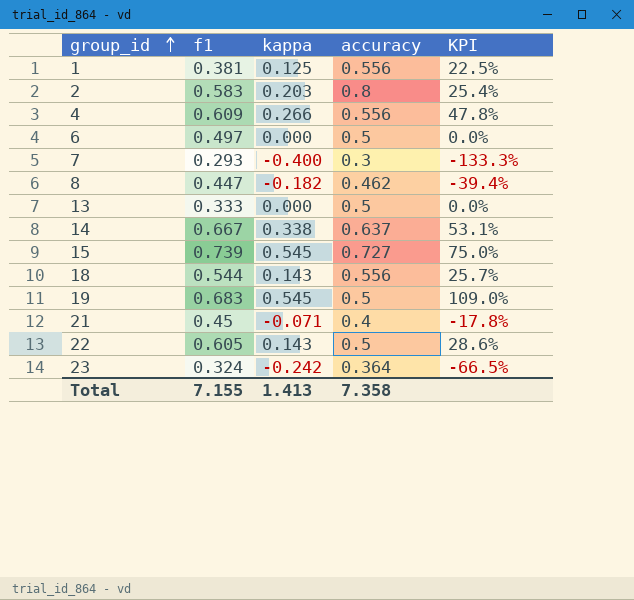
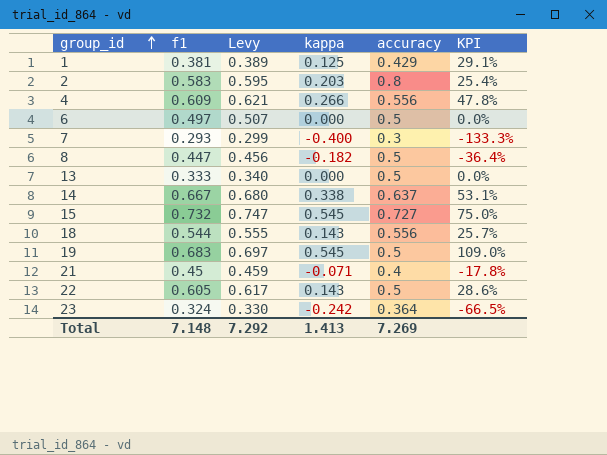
column Levy | formula: none -> [f1] * 1.02
1 | accuracy: 0.556 -> 0.429
1 | KPI: 22.5% -> 29.1%
8 | accuracy: 0.462 -> 0.5
8 | KPI: -39.4% -> -36.4%
15 | f1: 0.739 -> 0.732
Total | f1: 7.155 -> 7.148
Total | accuracy: 7.358 -> 7.269

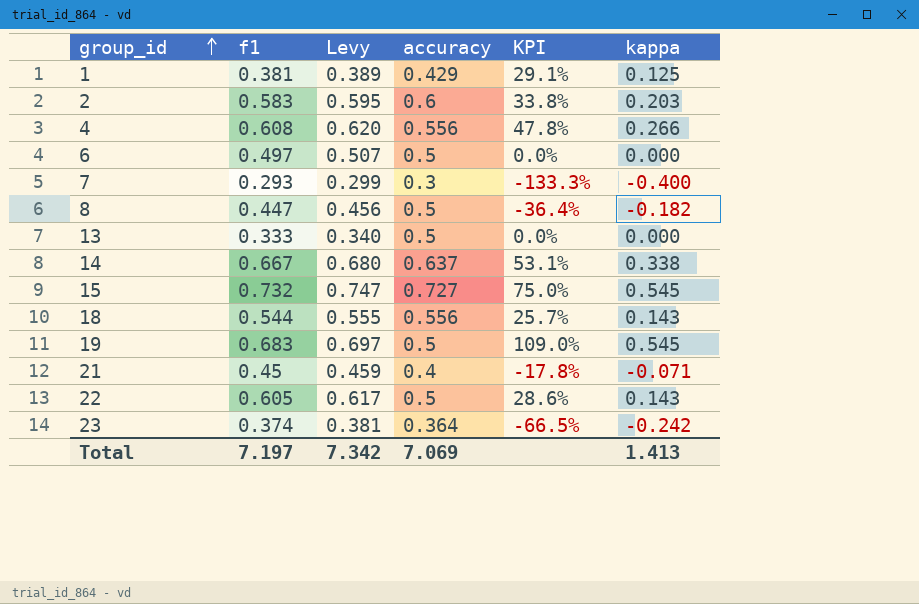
column kappa | position: 4 -> 6
2 | accuracy: 0.8 -> 0.6
2 | KPI: 25.4% -> 33.8%
4 | f1: 0.609 -> 0.608
4 | Levy: 0.621 -> 0.620
23 | f1: 0.324 -> 0.374
23 | Levy: 0.330 -> 0.381
Total | f1: 7.148 -> 7.197
Total | Levy: 7.292 -> 7.342
Total | accuracy: 7.269 -> 7.069

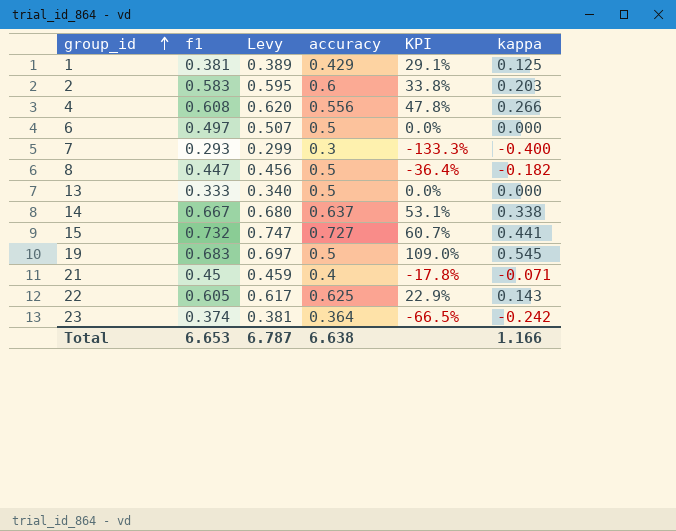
row 18: 0.544 | 0.555 | 0.556 | 25.7% | 0.143 -> none
15 | KPI: 75.0% -> 60.7%
15 | kappa: 0.545 -> 0.441
22 | accuracy: 0.5 -> 0.625
22 | KPI: 28.6% -> 22.9%
Total | f1: 7.197 -> 6.653
Total | Levy: 7.342 -> 6.787
Total | accuracy: 7.069 -> 6.638
Total | kappa: 1.413 -> 1.166

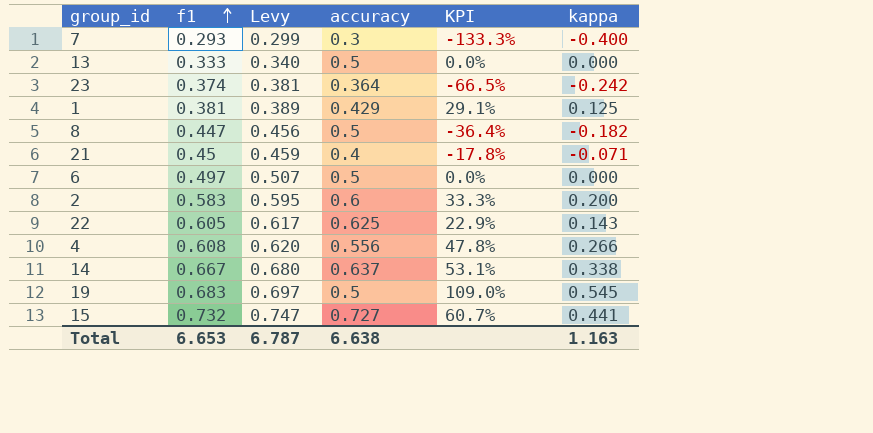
row order: group_id ascending -> f1 ascending
2 | KPI: 33.8% -> 33.3%
2 | kappa: 0.203 -> 0.200
Total | kappa: 1.166 -> 1.163

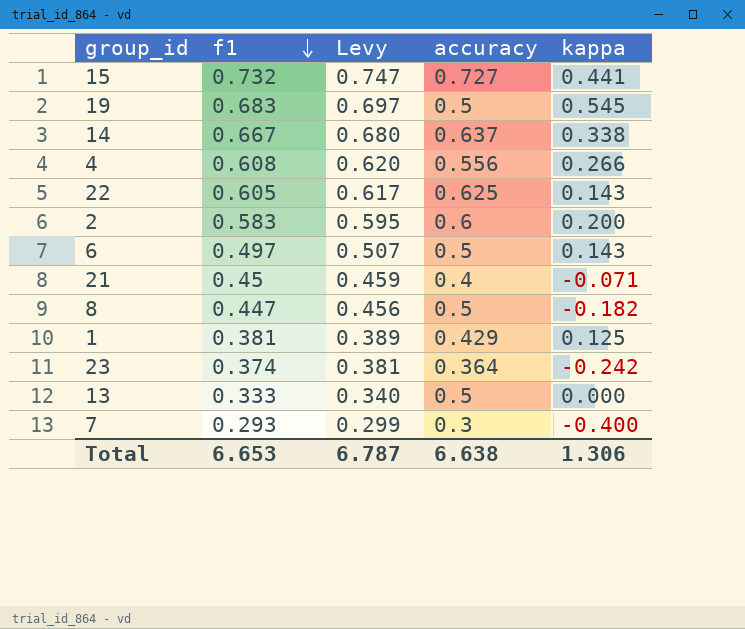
row order: f1 ascending -> f1 descending
column KPI | formula: [kappa] / [accuracy] -> none
6 | kappa: 0.000 -> 0.143
Total | kappa: 1.163 -> 1.306

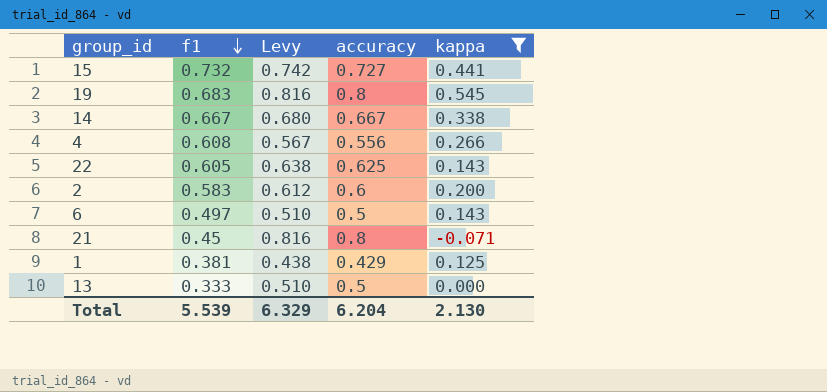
filter: none -> kappa >= -0.071
column Levy | formula: [f1] * 1.02 -> [accuracy] * 1.02
19 | accuracy: 0.5 -> 0.8
14 | accuracy: 0.637 -> 0.667
21 | accuracy: 0.4 -> 0.8
Total | f1: 6.653 -> 5.539
Total | Levy: 6.787 -> 6.329
Total | accuracy: 6.638 -> 6.204
Total | kappa: 1.306 -> 2.130

